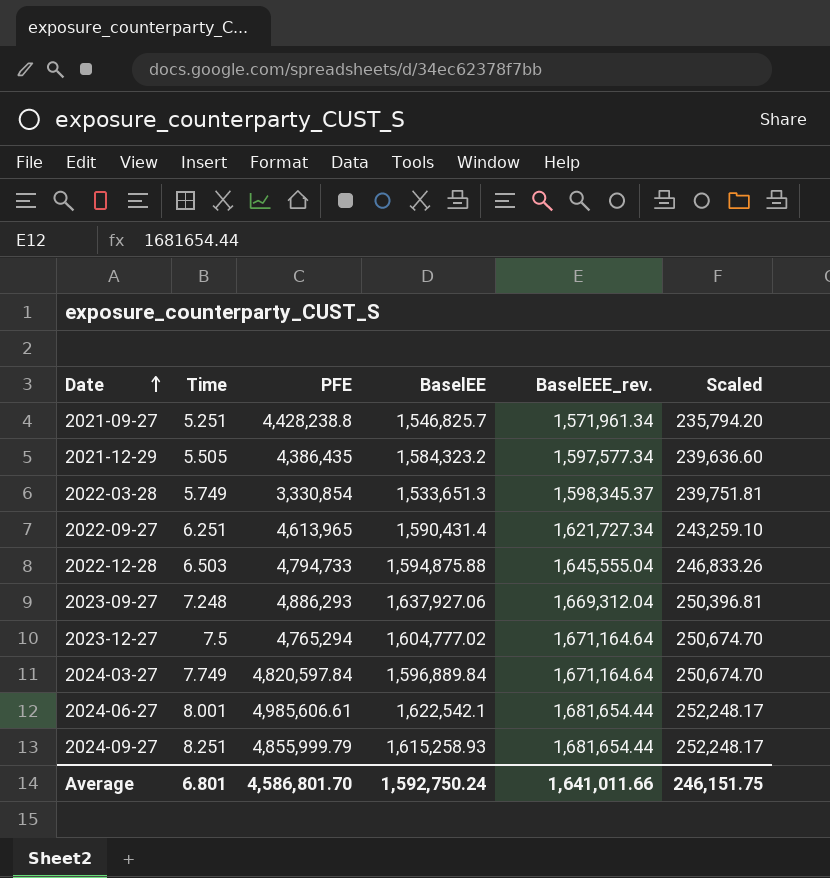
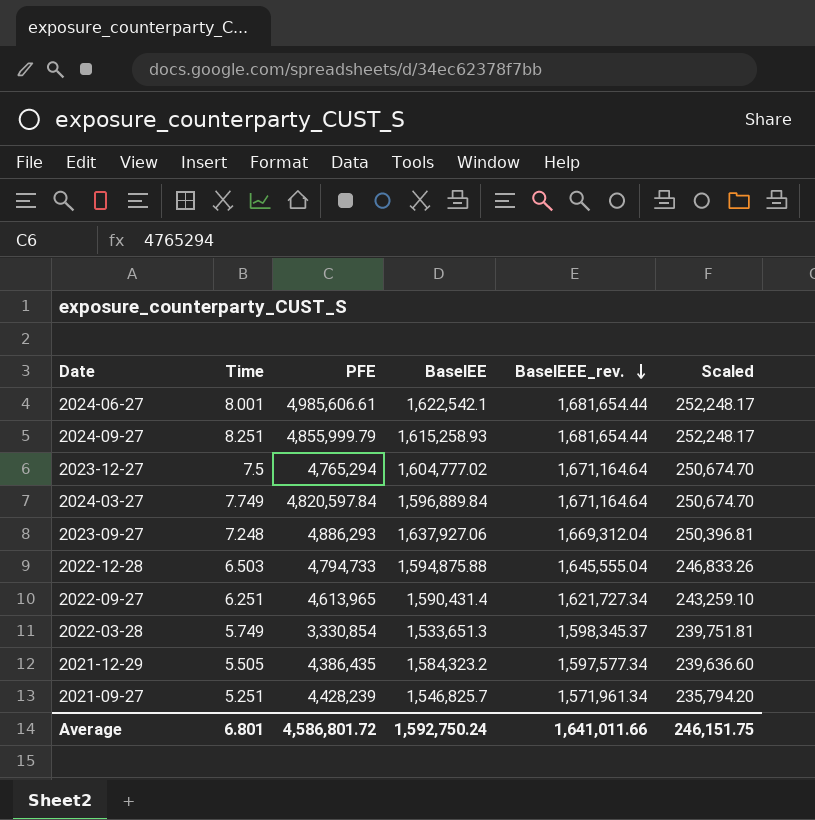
row order: Date ascending -> BaselEEE_rev. descending
2021-09-27 | PFE: 4,428,238.8 -> 4,428,239
Average | PFE: 4,586,801.70 -> 4,586,801.72

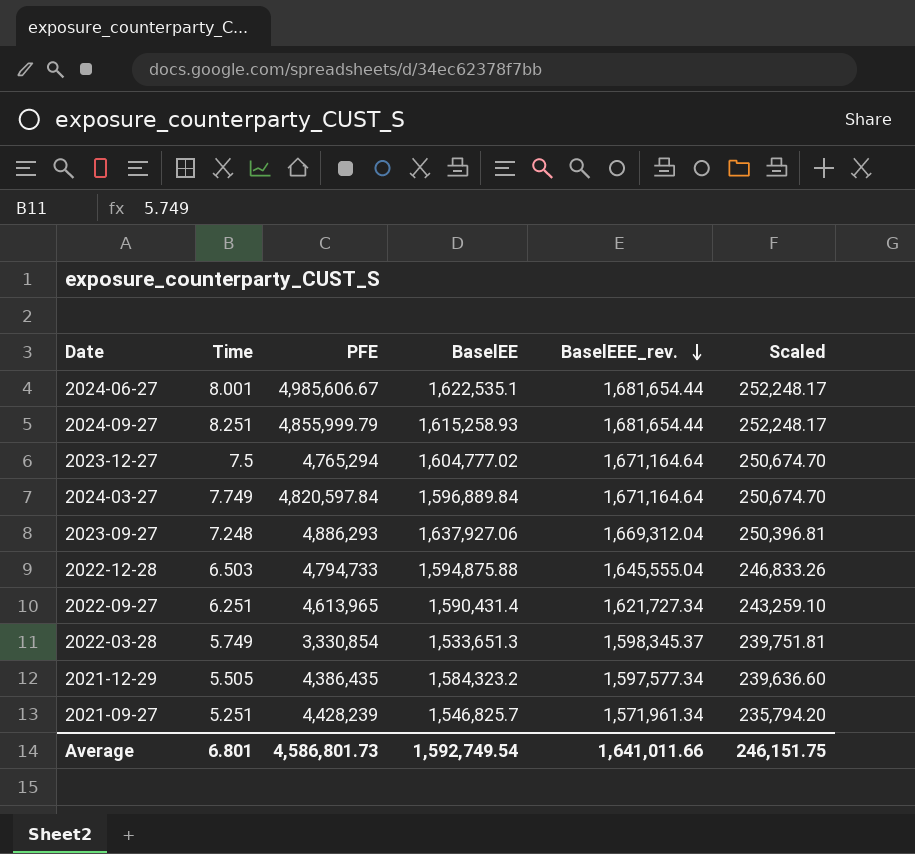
2024-06-27 | PFE: 4,985,606.61 -> 4,985,606.67
2024-06-27 | BaselEE: 1,622,542.1 -> 1,622,535.1
Average | PFE: 4,586,801.72 -> 4,586,801.73
Average | BaselEE: 1,592,750.24 -> 1,592,749.54

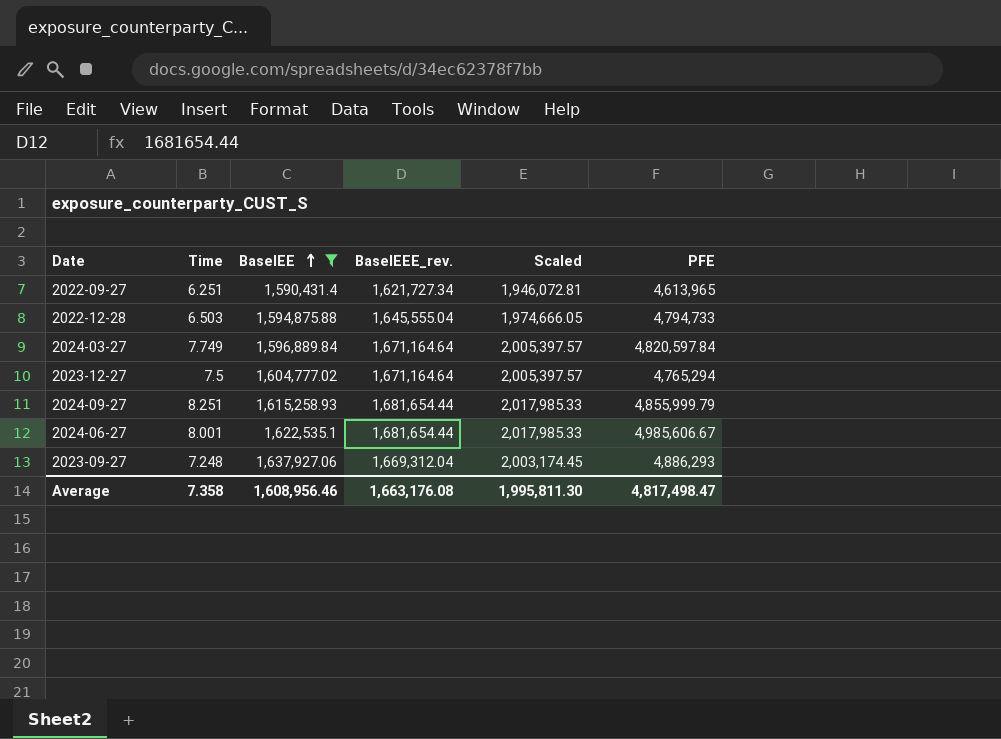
filter: none -> BaselEE >= 1,590,431.4
row order: BaselEEE_rev. descending -> BaselEE ascending
column Scaled | formula: [BaselEEE_rev.] * 0.15 -> [BaselEEE_rev.] * 1.2
column PFE | position: 3 -> 6
Average | Time: 6.801 -> 7.358
Average | BaselEE: 1,592,749.54 -> 1,608,956.46
Average | BaselEEE_rev.: 1,641,011.66 -> 1,663,176.08
Average | Scaled: 246,151.75 -> 1,995,811.30
Average | PFE: 4,586,801.73 -> 4,817,498.47

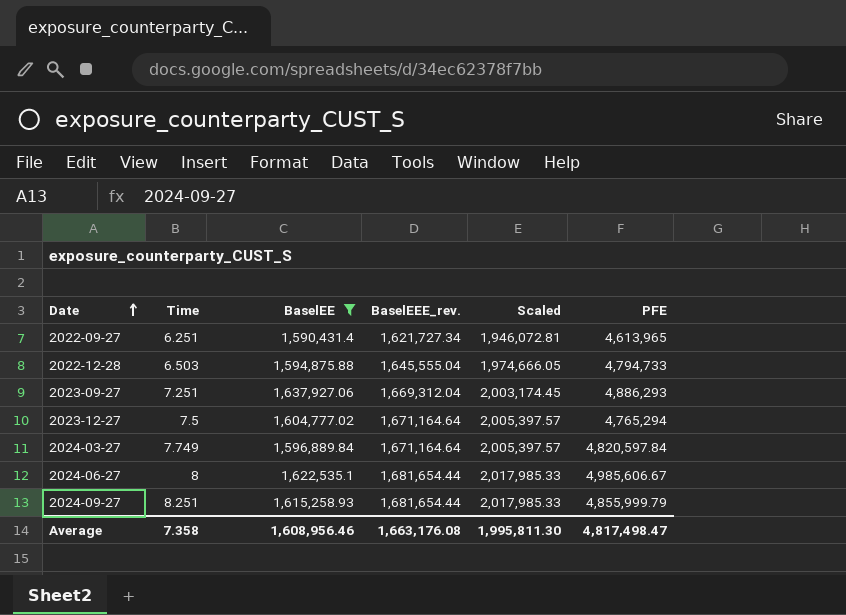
row order: BaselEE ascending -> Date ascending
2023-09-27 | Time: 7.248 -> 7.251
2024-06-27 | Time: 8.001 -> 8

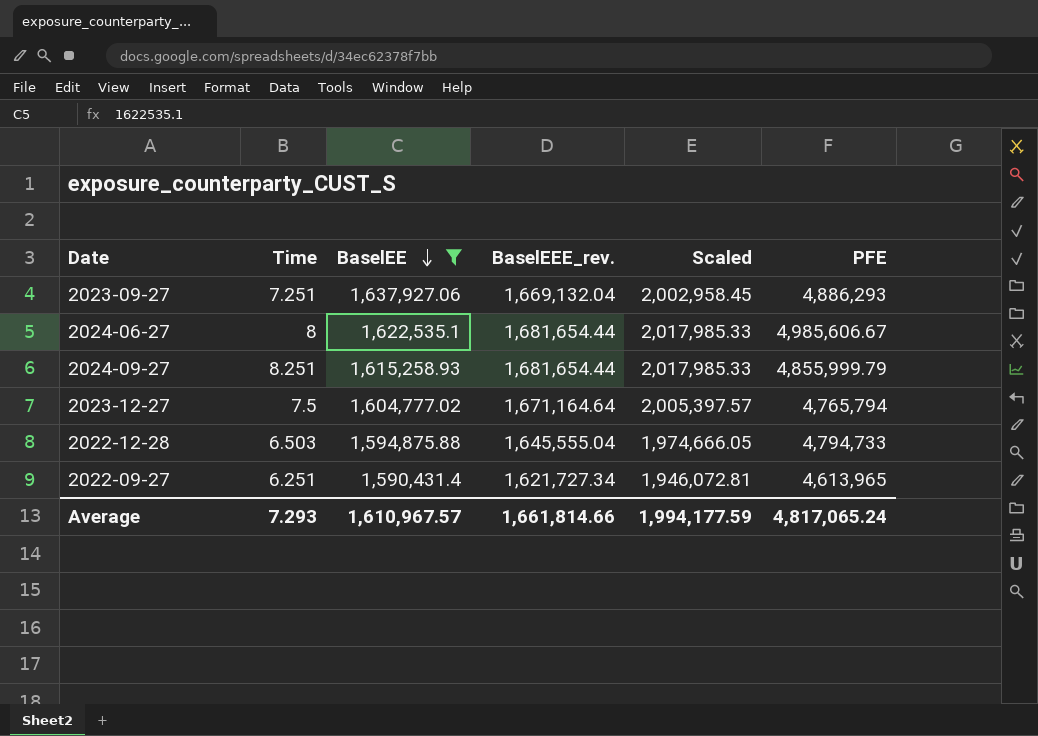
row order: Date ascending -> BaselEE descending
row 2024-03-27: 7.749 | 1,596,889.84 | 1,671,164.64 | 2,005,397.57 | 4,820,597.84 -> none
2023-09-27 | BaselEEE_rev.: 1,669,312.04 -> 1,669,132.04
2023-09-27 | Scaled: 2,003,174.45 -> 2,002,958.45
2023-12-27 | PFE: 4,765,294 -> 4,765,794
Average | Time: 7.358 -> 7.293
Average | BaselEE: 1,608,956.46 -> 1,610,967.57
Average | BaselEEE_rev.: 1,663,176.08 -> 1,661,814.66
Average | Scaled: 1,995,811.30 -> 1,994,177.59
Average | PFE: 4,817,498.47 -> 4,817,065.24

